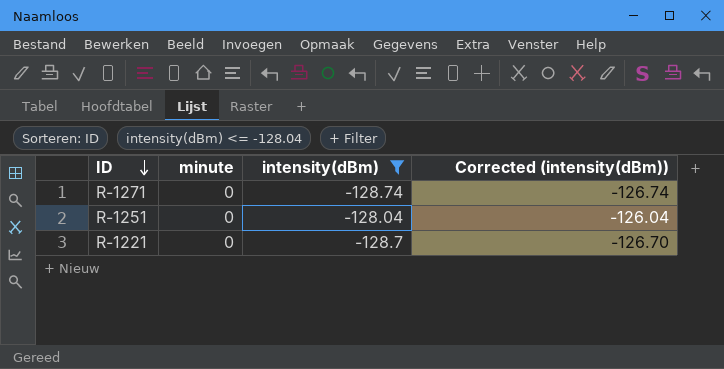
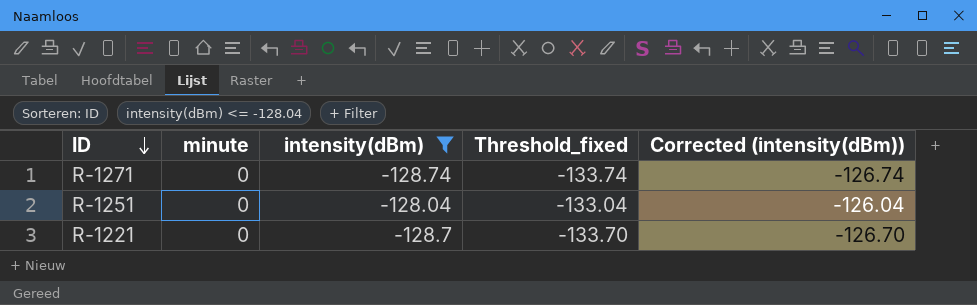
column Threshold_fixed | formula: none -> [intensity(dBm)] - 5

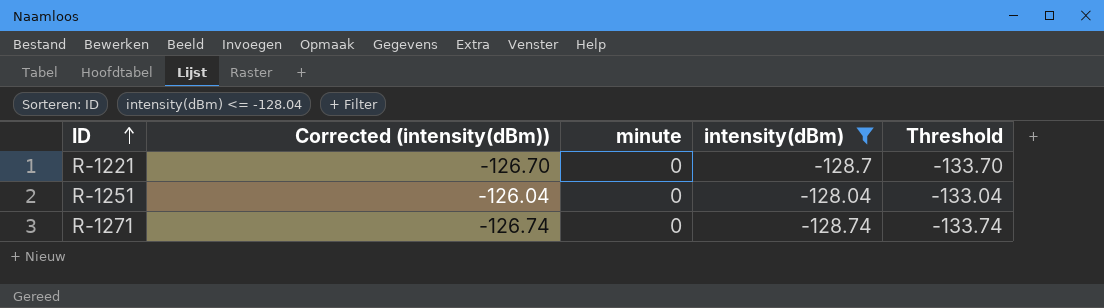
row order: ID descending -> ID ascending
column Corrected (intensity(dBm)) | position: 5 -> 2
column name: Threshold_fixed -> Threshold

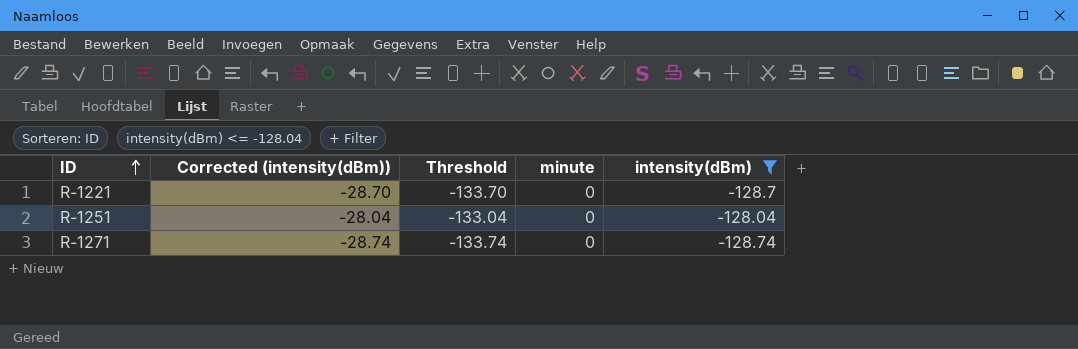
column Corrected (intensity(dBm)) | formula: [intensity(dBm)] + 2 -> [intensity(dBm)] + 100
column Threshold | position: 5 -> 3

